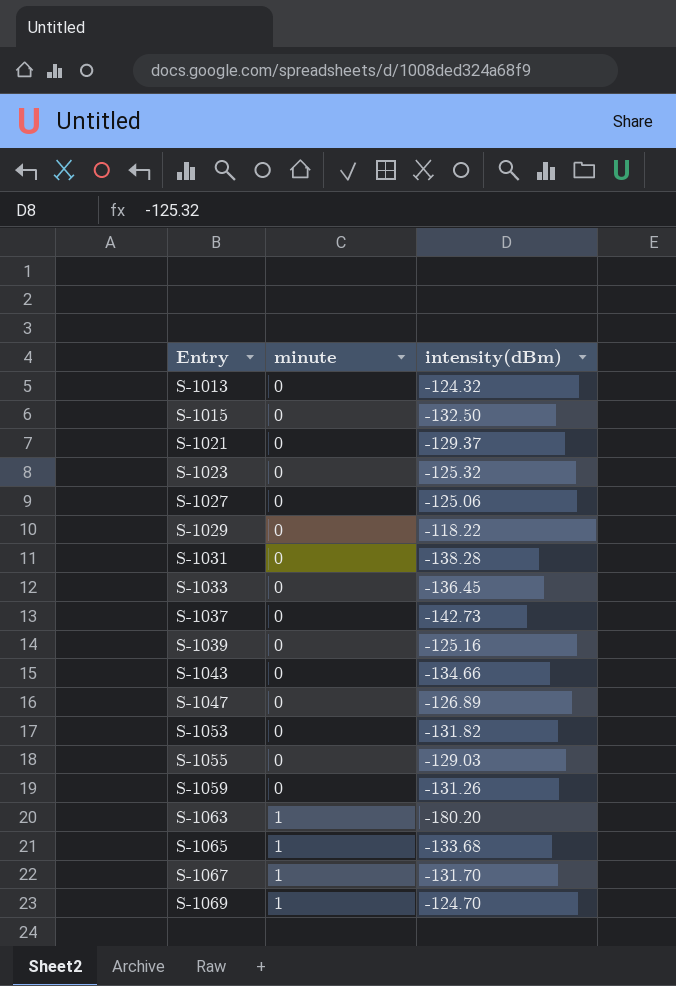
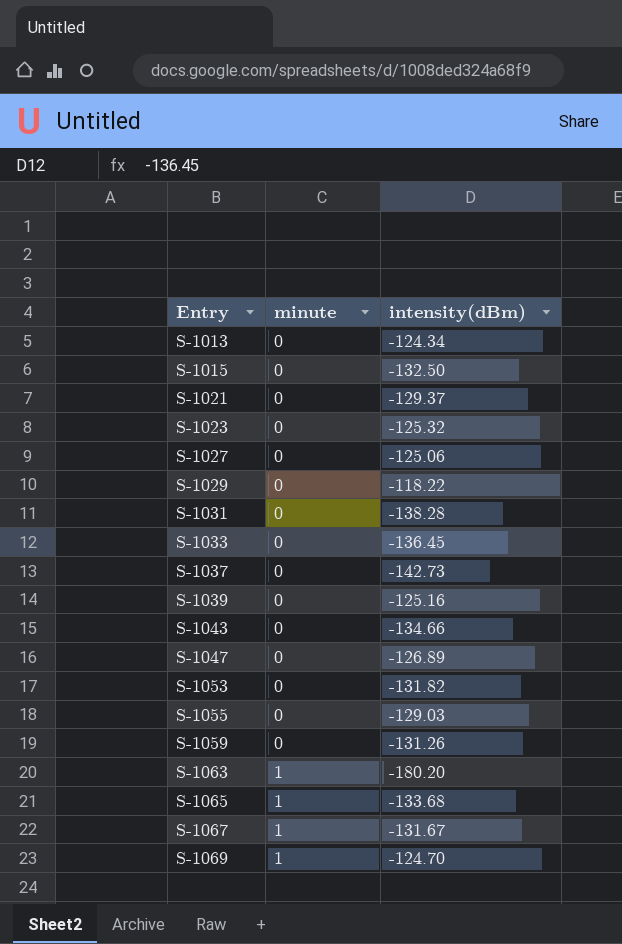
S-1013 | intensity(dBm): -124.32 -> -124.34
S-1067 | intensity(dBm): -131.70 -> -131.67

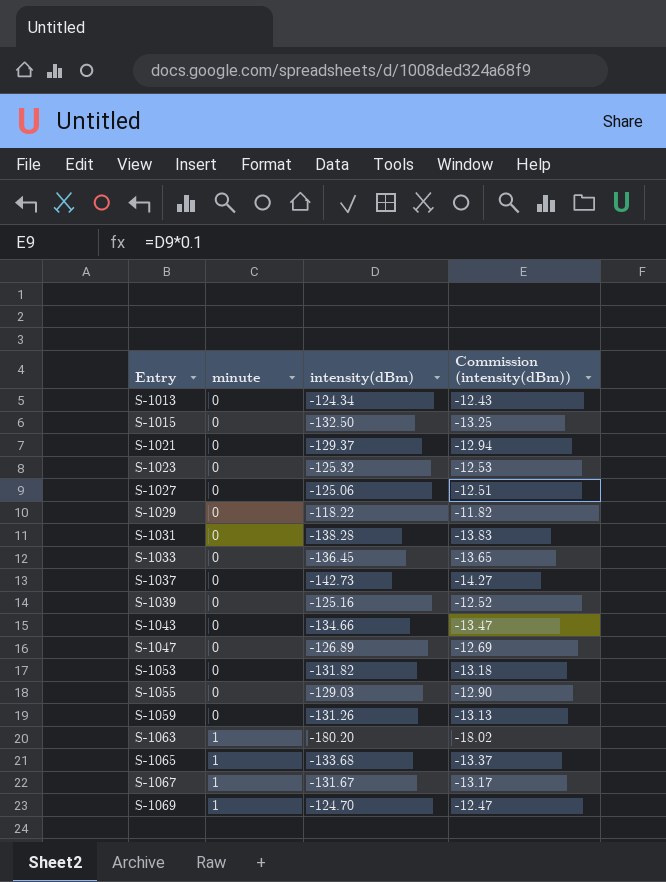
column Commission (intensity(dBm)) | formula: none -> [intensity(dBm)] * 0.1

